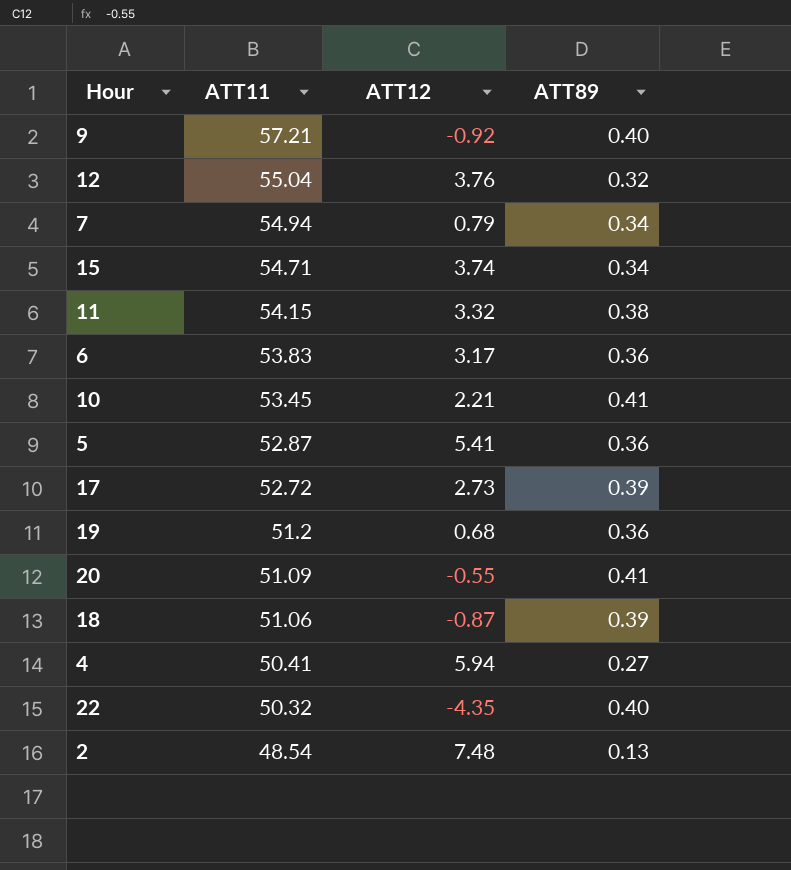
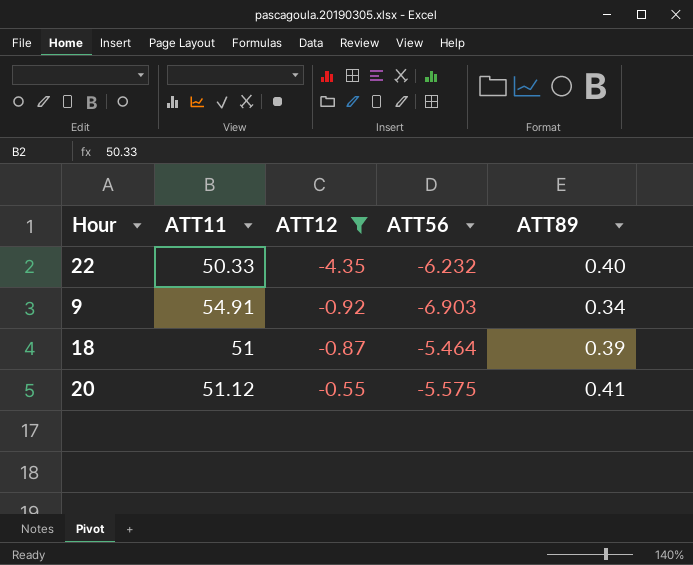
filter: none -> ATT12 <= -0.55
row order: ATT11 descending -> ATT12 ascending
column ATT56 | position: none -> 4
22 | ATT11: 50.32 -> 50.33
9 | ATT11: 57.21 -> 54.91
9 | ATT89: 0.40 -> 0.34
18 | ATT11: 51.06 -> 51
20 | ATT11: 51.09 -> 51.12

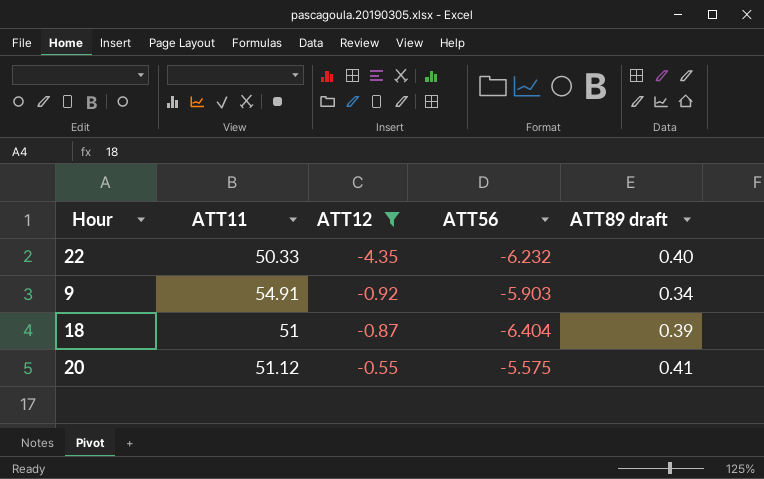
column name: ATT89 -> ATT89 draft
9 | ATT56: -6.903 -> -5.903
18 | ATT56: -5.464 -> -6.404

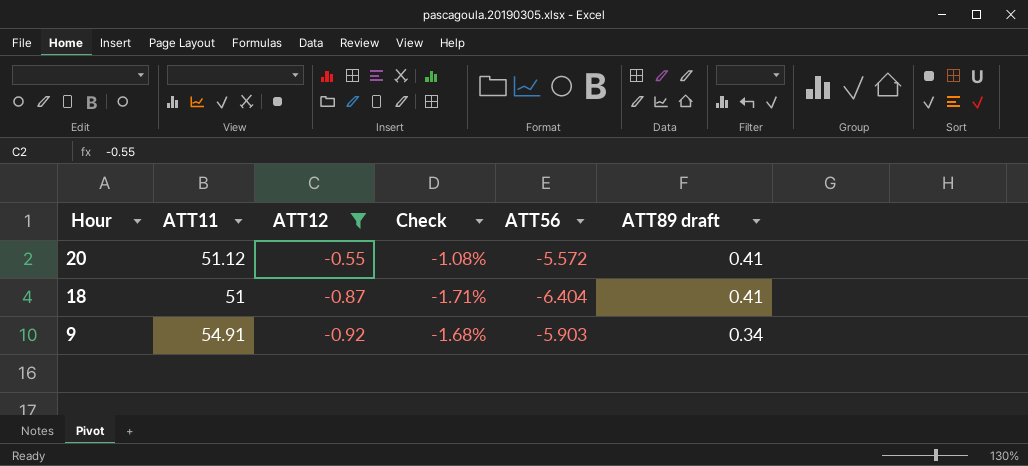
row order: ATT12 ascending -> Hour descending
column Check | formula: none -> [ATT12] / [ATT11]
row 22: 50.33 | -4.35 | -6.232 | 0.40 -> none
20 | ATT56: -5.575 -> -5.572
18 | ATT89 draft: 0.39 -> 0.41

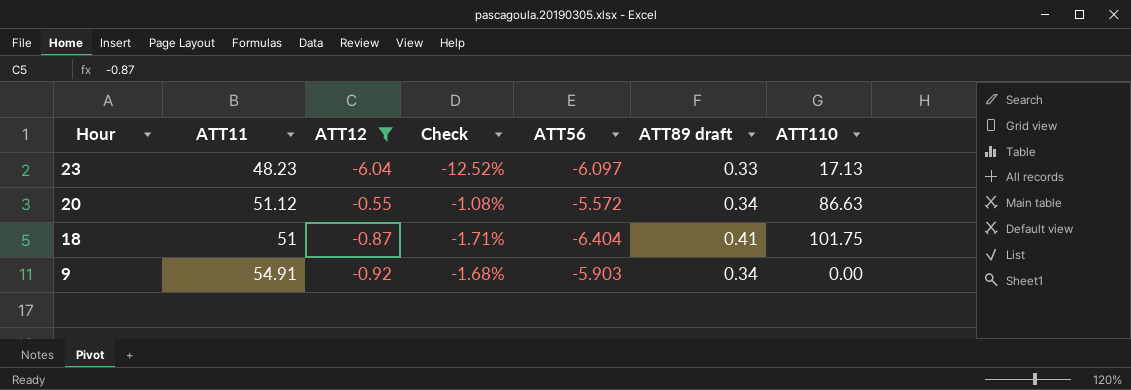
column ATT110 | position: none -> 7
row 23: none -> 48.23 | -6.04 | -12.52% | -6.097 | 0.33 | 17.13
20 | ATT89 draft: 0.41 -> 0.34

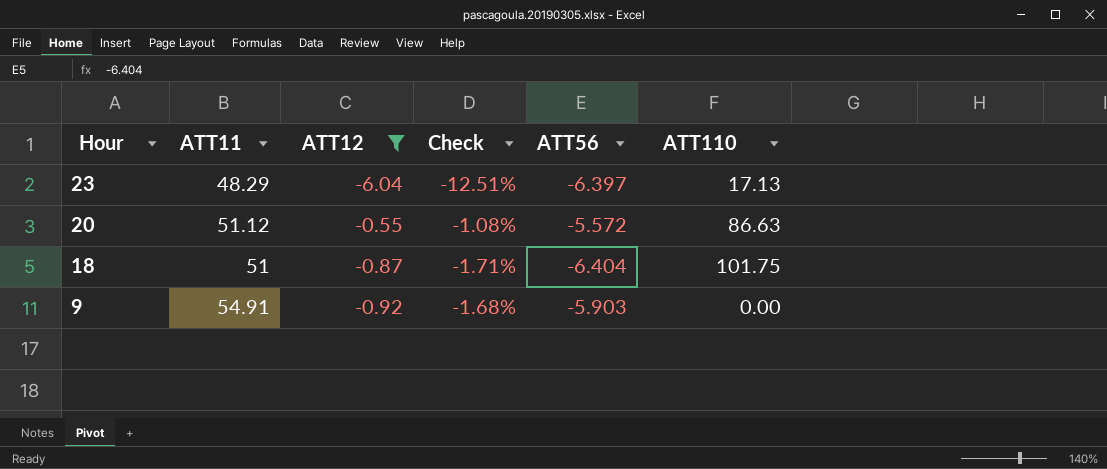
column ATT89 draft | position: 6 -> none
23 | ATT11: 48.23 -> 48.29
23 | Check: -12.52% -> -12.51%
23 | ATT56: -6.097 -> -6.397

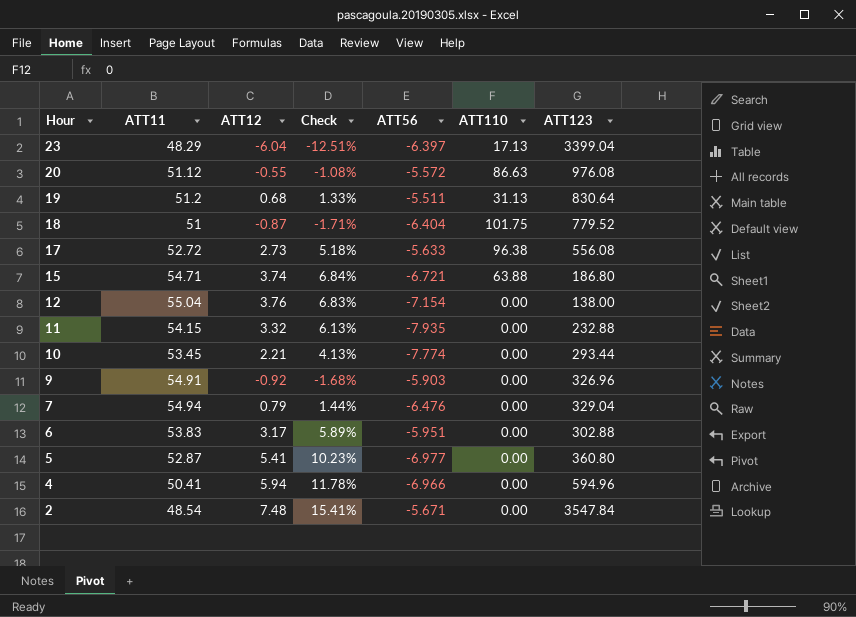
filter: ATT12 <= -0.55 -> none
column ATT123 | position: none -> 7

